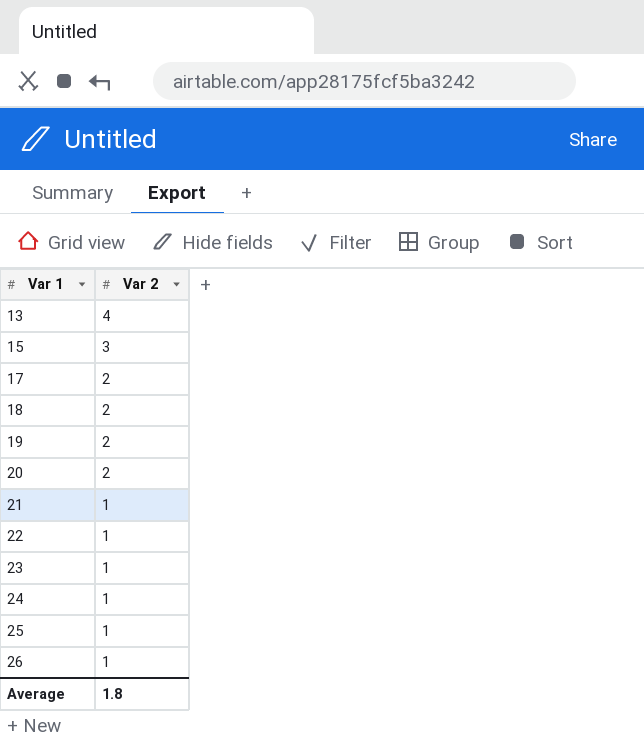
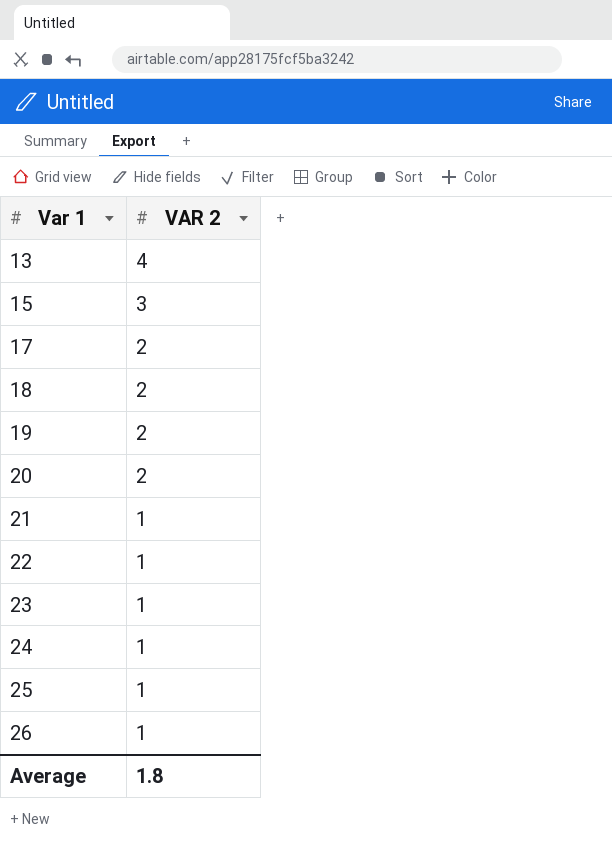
column name: Var 2 -> VAR 2

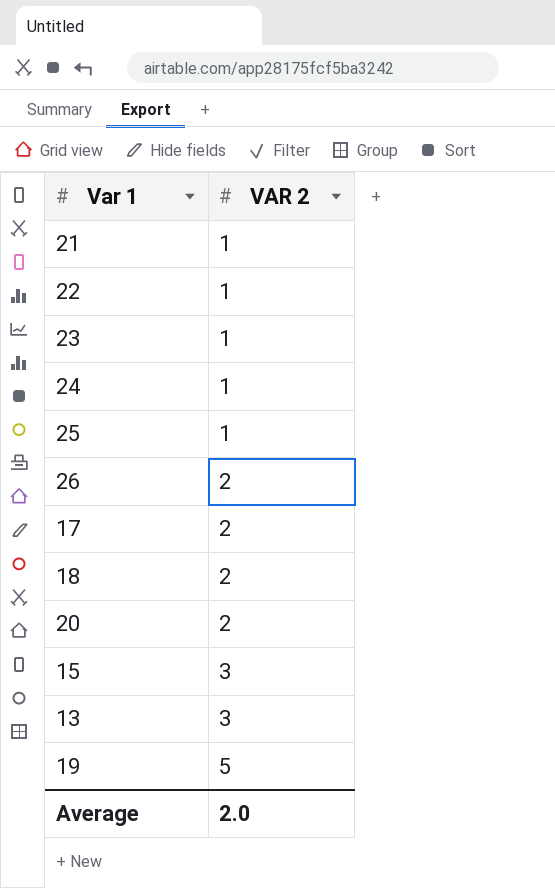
row order: Var 1 ascending -> VAR 2 ascending
26 | VAR 2: 1 -> 2
13 | VAR 2: 4 -> 3
19 | VAR 2: 2 -> 5
Average | VAR 2: 1.8 -> 2.0

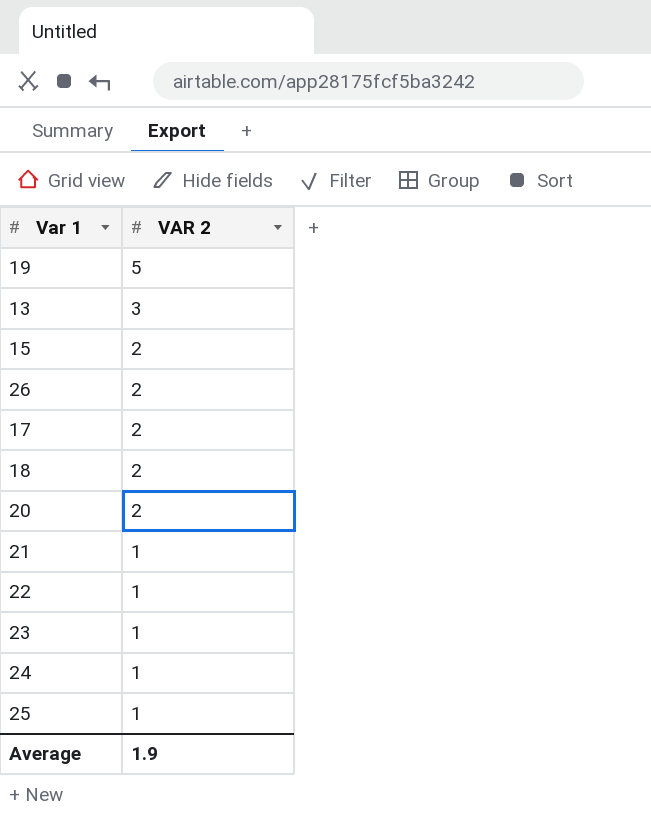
row order: VAR 2 ascending -> VAR 2 descending
15 | VAR 2: 3 -> 2
Average | VAR 2: 2.0 -> 1.9

